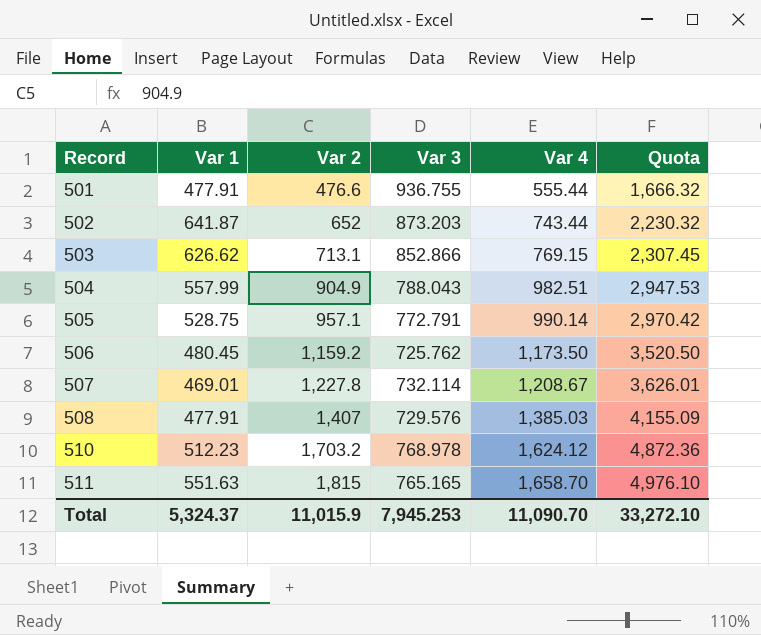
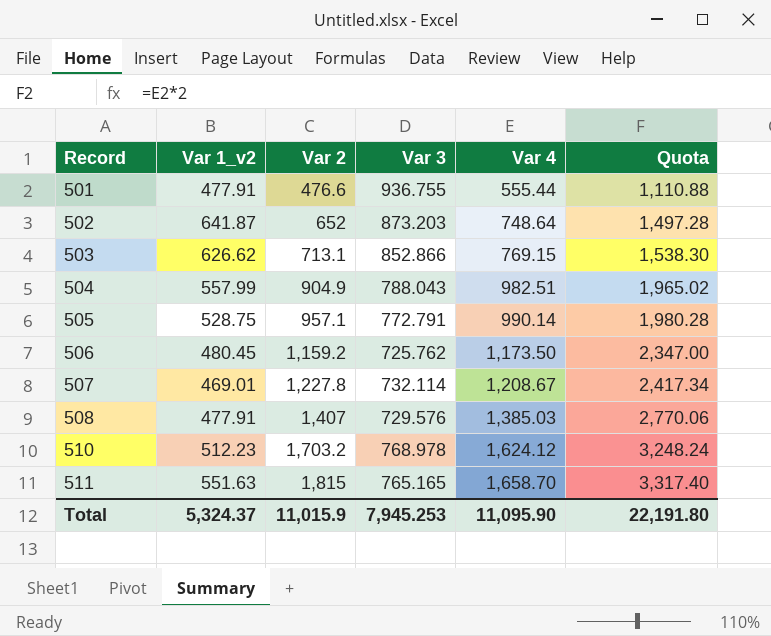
column name: Var 1 -> Var 1_v2
column Quota | formula: [Var 4] * 3 -> [Var 4] * 2
502 | Var 4: 743.44 -> 748.64
Total | Var 4: 11,090.70 -> 11,095.90
Total | Quota: 33,272.10 -> 22,191.80

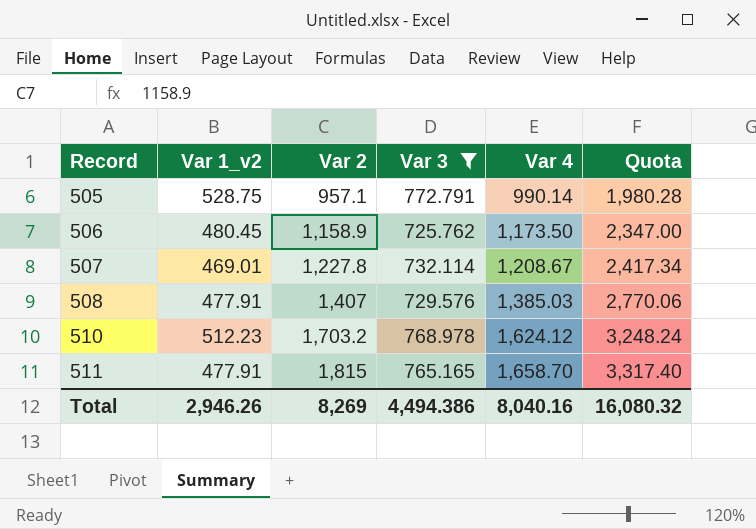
filter: none -> Var 3 <= 772.791
506 | Var 2: 1,159.2 -> 1,158.9
511 | Var 1_v2: 551.63 -> 477.91
Total | Var 1_v2: 5,324.37 -> 2,946.26
Total | Var 2: 11,015.9 -> 8,269
Total | Var 3: 7,945.253 -> 4,494.386
Total | Var 4: 11,095.90 -> 8,040.16
Total | Quota: 22,191.80 -> 16,080.32

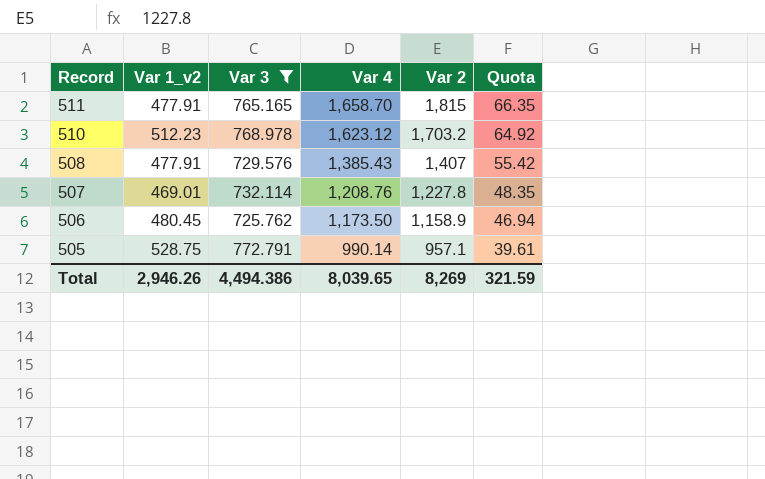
row order: Record ascending -> Record descending
column Var 2 | position: 3 -> 5
column Quota | formula: [Var 4] * 2 -> [Var 4] * 0.04
510 | Var 4: 1,624.12 -> 1,623.12
508 | Var 4: 1,385.03 -> 1,385.43
507 | Var 4: 1,208.67 -> 1,208.76
Total | Var 4: 8,040.16 -> 8,039.65
Total | Quota: 16,080.32 -> 321.59

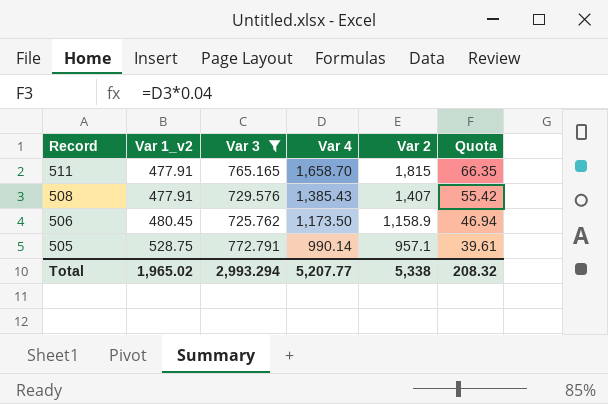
row 510: 512.23 | 768.978 | 1,623.12 | 1,703.2 | 64.92 -> none
row 507: 469.01 | 732.114 | 1,208.76 | 1,227.8 | 48.35 -> none
Total | Var 1_v2: 2,946.26 -> 1,965.02
Total | Var 3: 4,494.386 -> 2,993.294
Total | Var 4: 8,039.65 -> 5,207.77
Total | Var 2: 8,269 -> 5,338
Total | Quota: 321.59 -> 208.32

